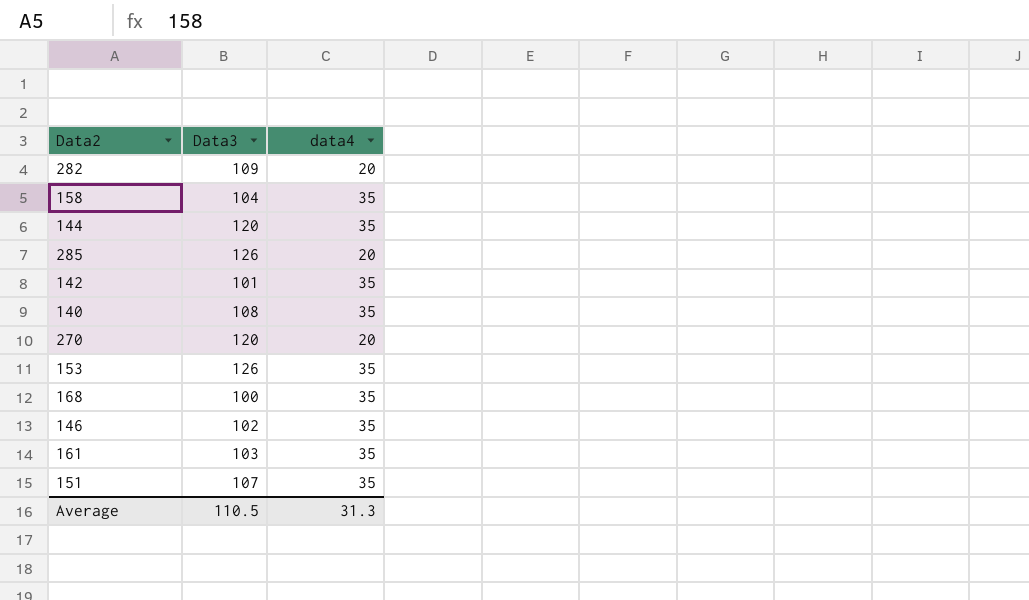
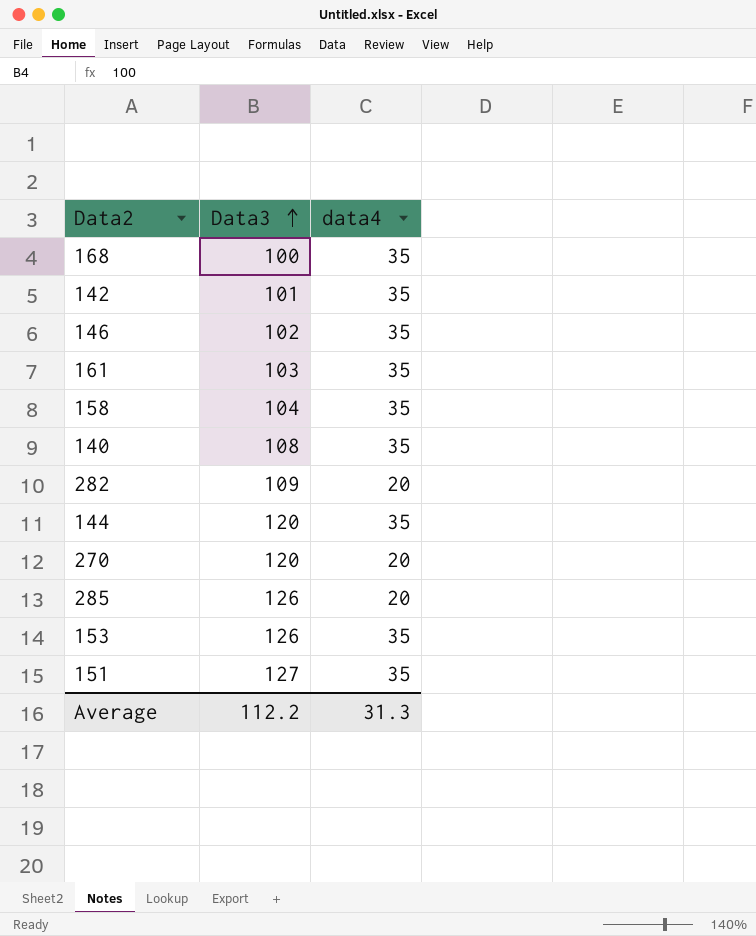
row order: none -> Data3 ascending
151 | Data3: 107 -> 127
Average | Data3: 110.5 -> 112.2

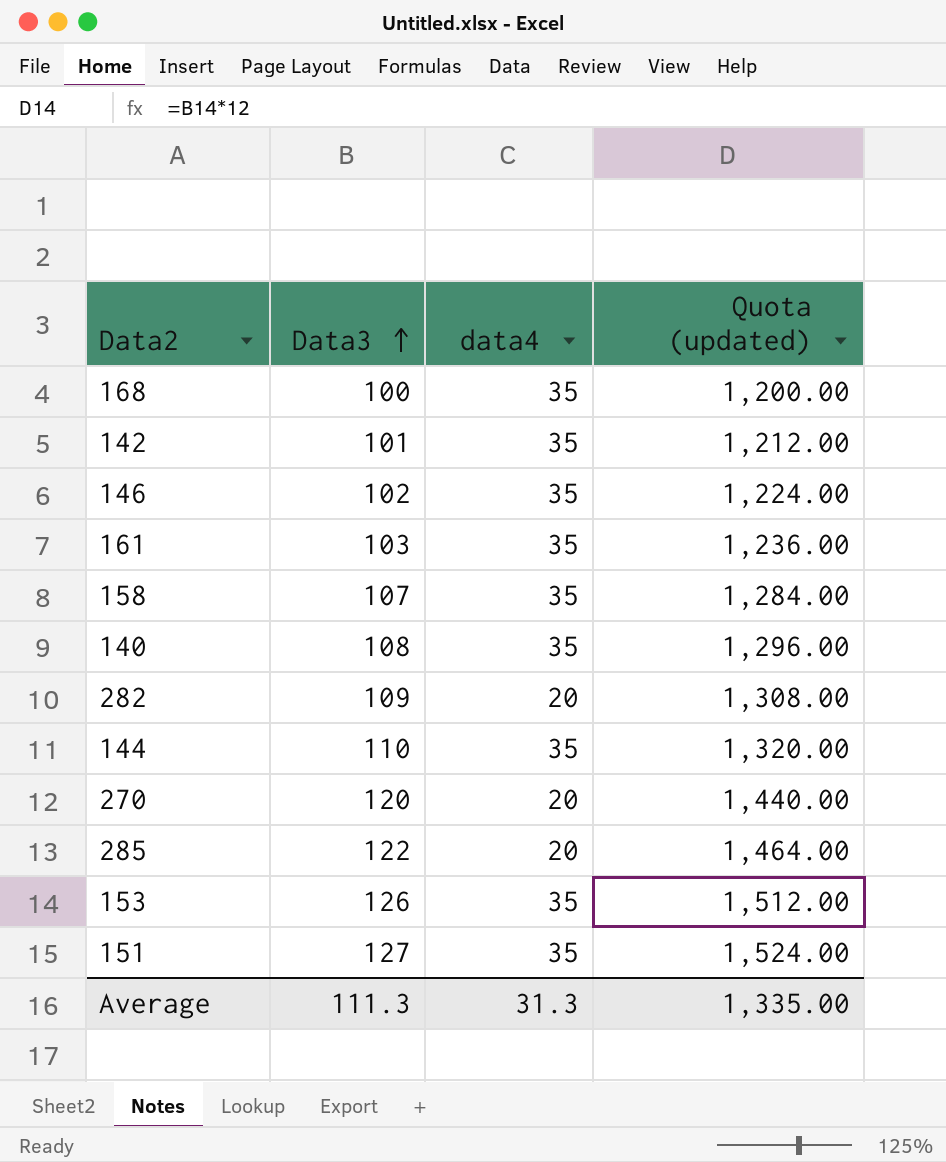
column Quota (updated) | formula: none -> [Data3] * 12
158 | Data3: 104 -> 107
144 | Data3: 120 -> 110
285 | Data3: 126 -> 122
Average | Data3: 112.2 -> 111.3

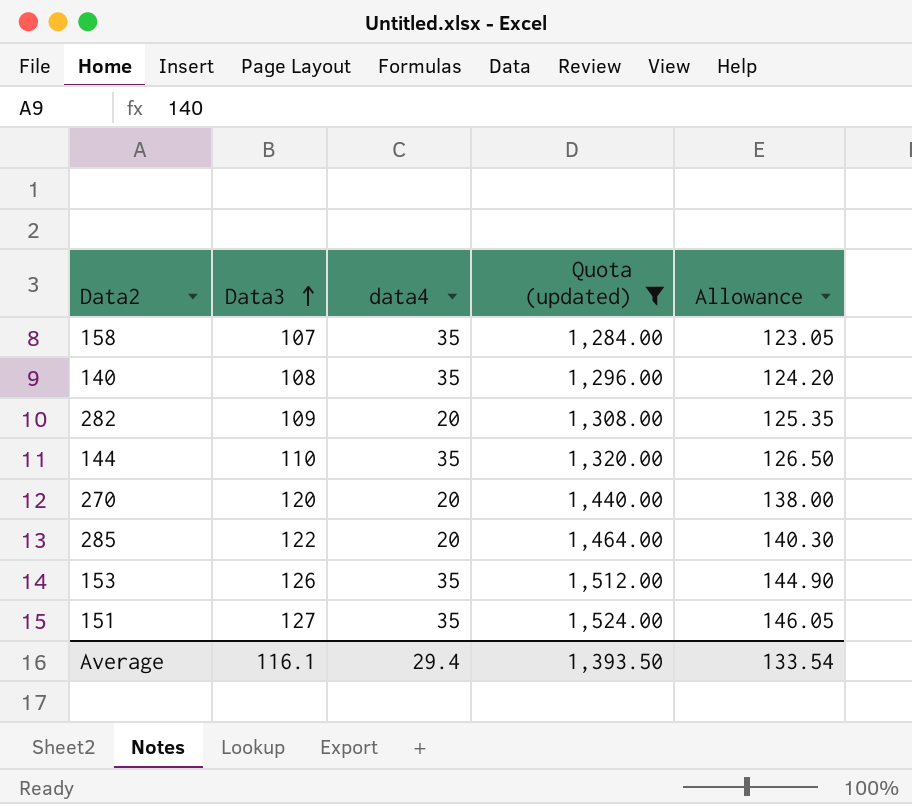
filter: none -> Quota (updated) >= 1,284.00
column Allowance | formula: none -> [Data3] * 1.15
Average | Data3: 111.3 -> 116.1
Average | data4: 31.3 -> 29.4
Average | Quota (updated): 1,335.00 -> 1,393.50

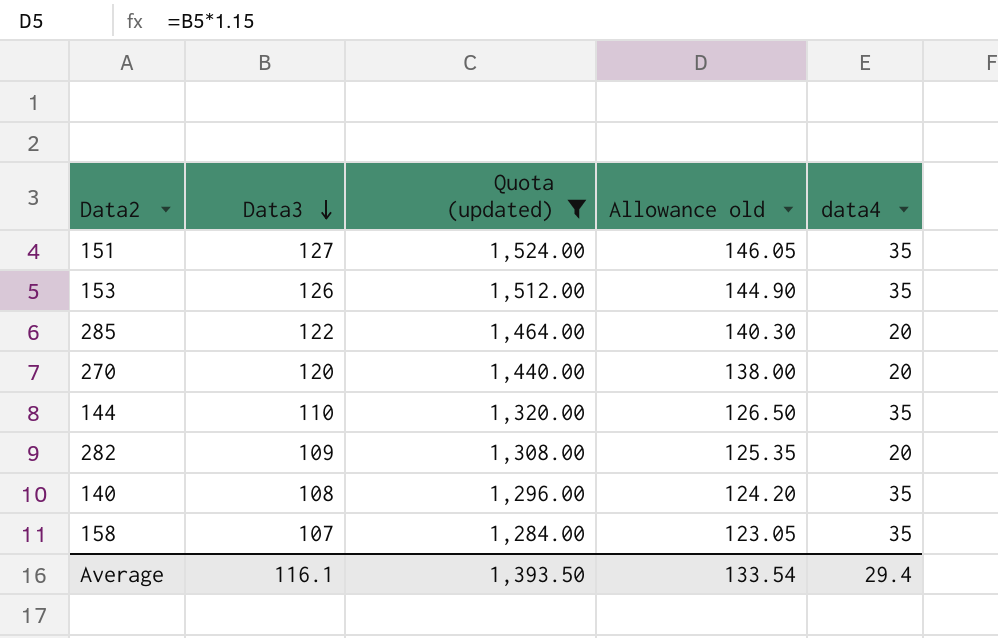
row order: Data3 ascending -> Data3 descending
column name: Allowance -> Allowance old
column data4 | position: 3 -> 5

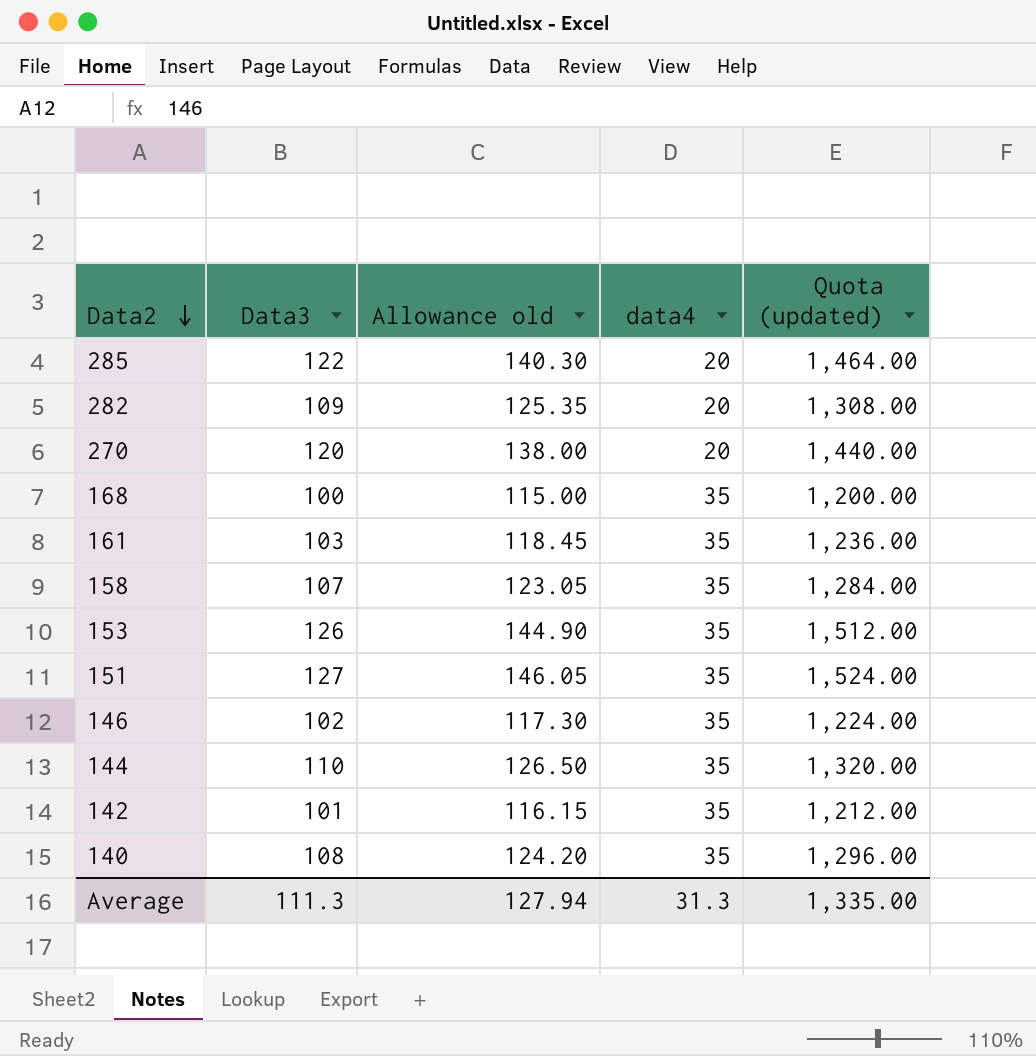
filter: Quota (updated) >= 1,284.00 -> none
row order: Data3 descending -> Data2 descending
column Quota (updated) | position: 3 -> 5
Average | Data3: 116.1 -> 111.3
Average | Allowance old: 133.54 -> 127.94
Average | data4: 29.4 -> 31.3
Average | Quota (updated): 1,393.50 -> 1,335.00

